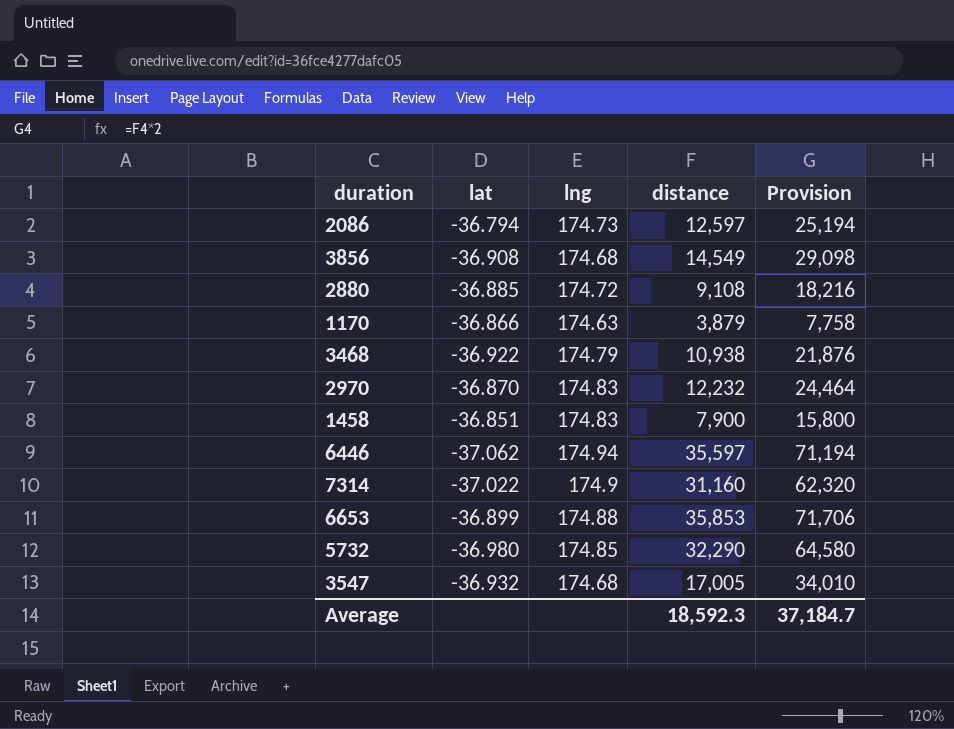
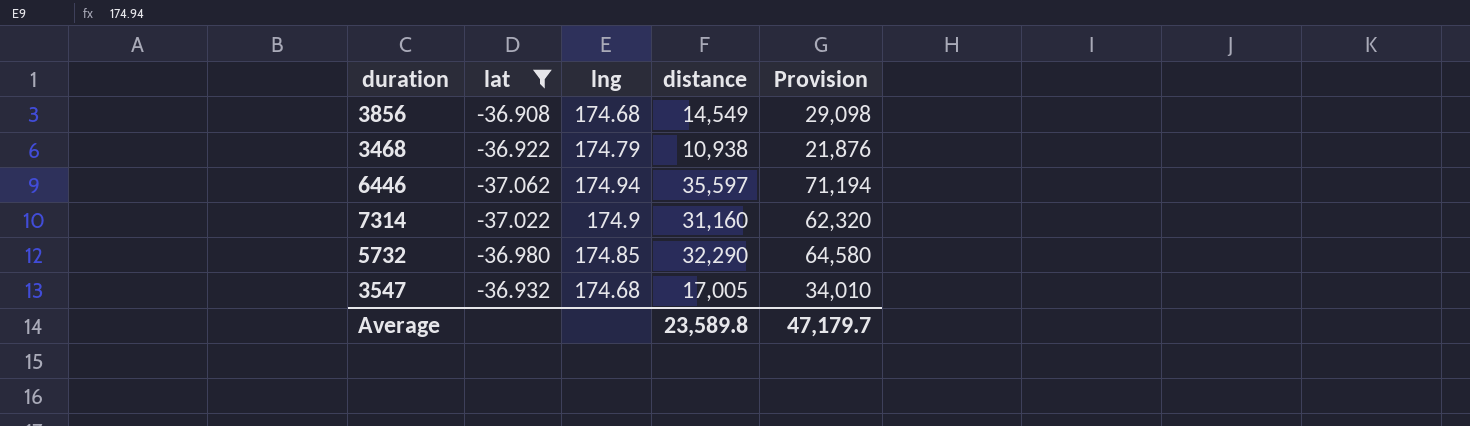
filter: none -> lat <= -36.908
Average | distance: 18,592.3 -> 23,589.8
Average | Provision: 37,184.7 -> 47,179.7

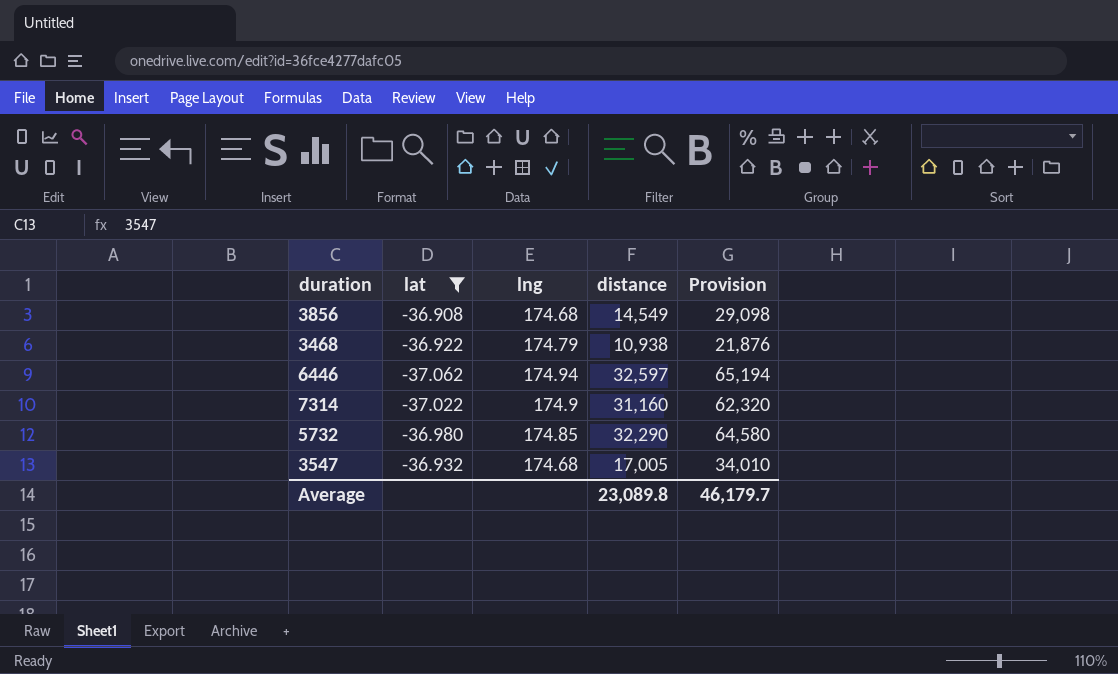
6446 | distance: 35,597 -> 32,597
6446 | Provision: 71,194 -> 65,194
Average | distance: 23,589.8 -> 23,089.8
Average | Provision: 47,179.7 -> 46,179.7

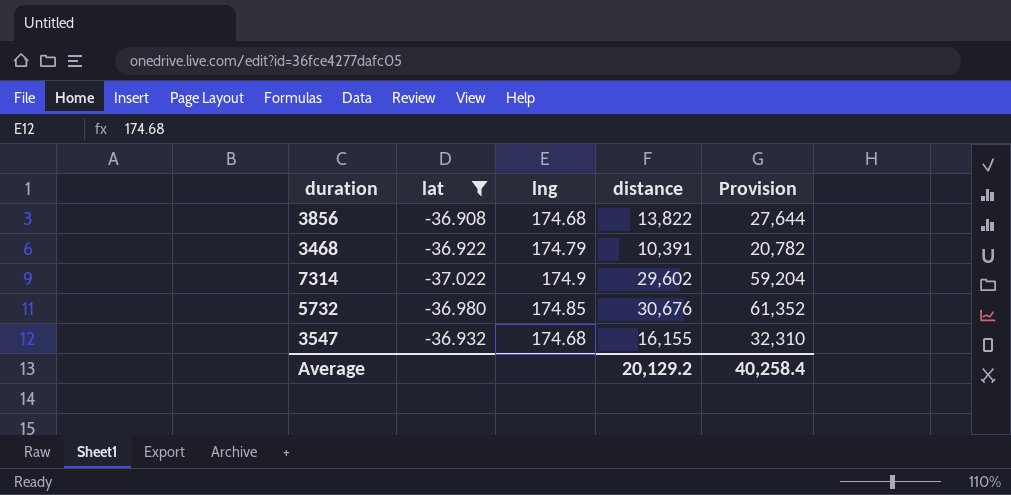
row 6446: -37.062 | 174.94 | 32,597 | 65,194 -> none
3856 | distance: 14,549 -> 13,822
3856 | Provision: 29,098 -> 27,644
3468 | distance: 10,938 -> 10,391
3468 | Provision: 21,876 -> 20,782
7314 | distance: 31,160 -> 29,602
7314 | Provision: 62,320 -> 59,204
5732 | distance: 32,290 -> 30,676
5732 | Provision: 64,580 -> 61,352
3547 | distance: 17,005 -> 16,155
3547 | Provision: 34,010 -> 32,310
Average | distance: 23,089.8 -> 20,129.2
Average | Provision: 46,179.7 -> 40,258.4

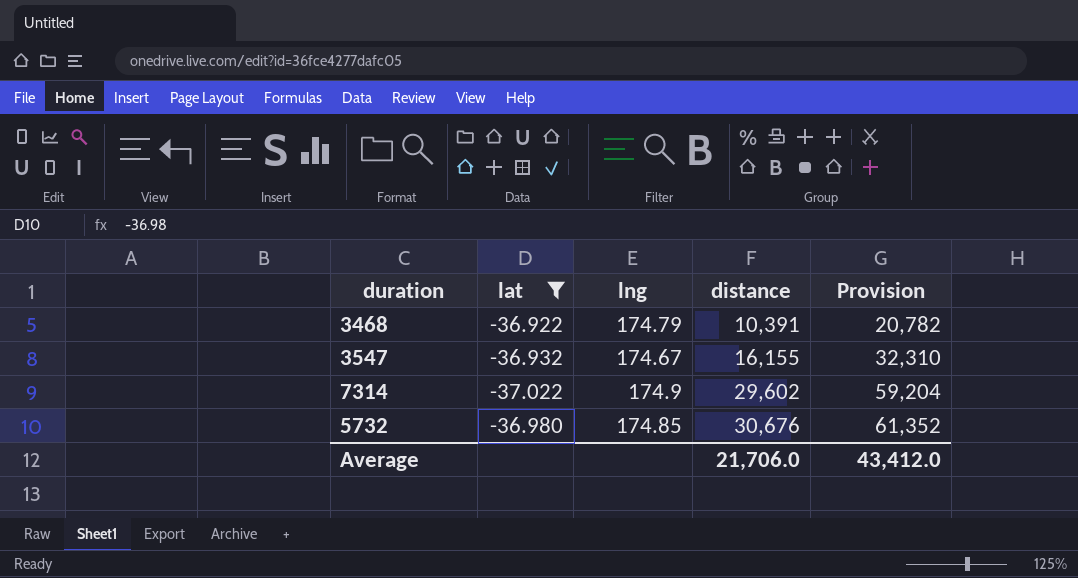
row order: none -> distance ascending
row 3856: -36.908 | 174.68 | 13,822 | 27,644 -> none
3547 | lng: 174.68 -> 174.67
Average | distance: 20,129.2 -> 21,706.0
Average | Provision: 40,258.4 -> 43,412.0

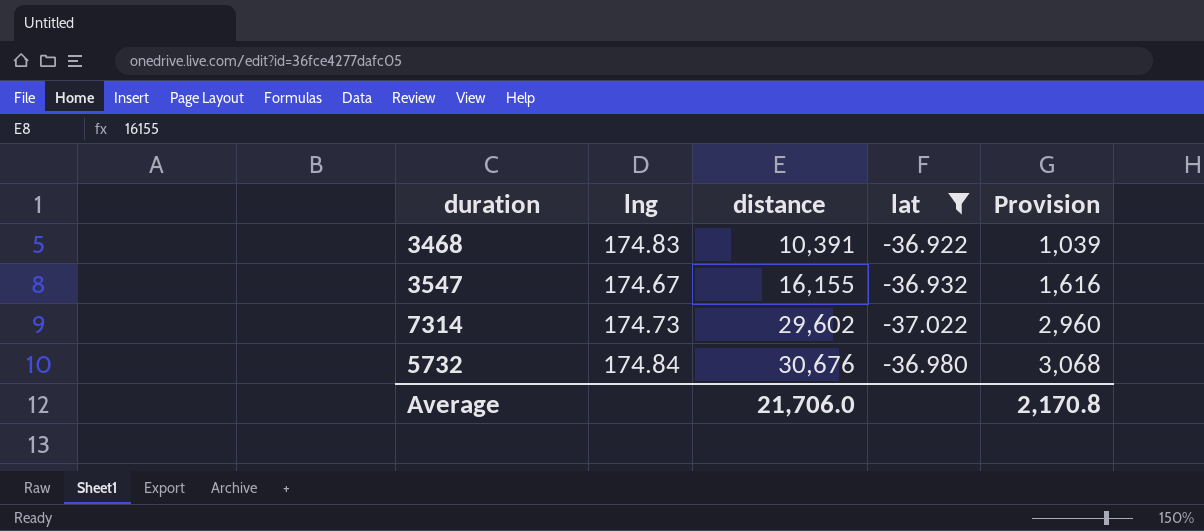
column lat | position: 2 -> 4
column Provision | formula: [distance] * 2 -> [distance] * 0.1
3468 | lng: 174.79 -> 174.83
7314 | lng: 174.9 -> 174.73
5732 | lng: 174.85 -> 174.84
Average | Provision: 43,412.0 -> 2,170.8

